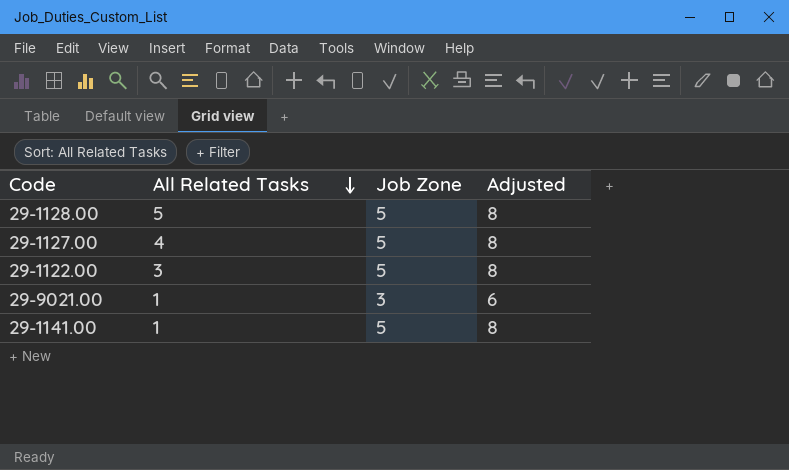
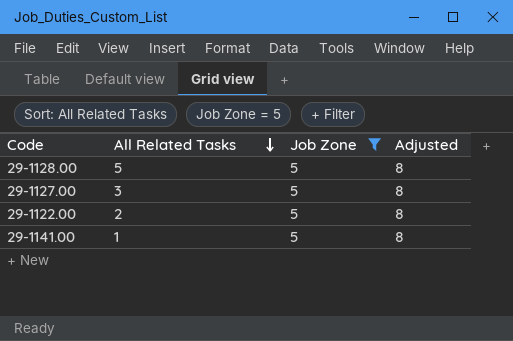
filter: none -> Job Zone = 5
29-1127.00 | All Related Tasks: 4 -> 3
29-1122.00 | All Related Tasks: 3 -> 2

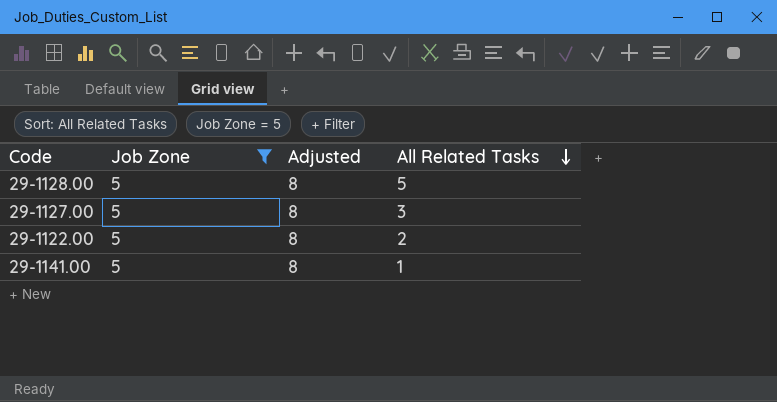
column All Related Tasks | position: 2 -> 4

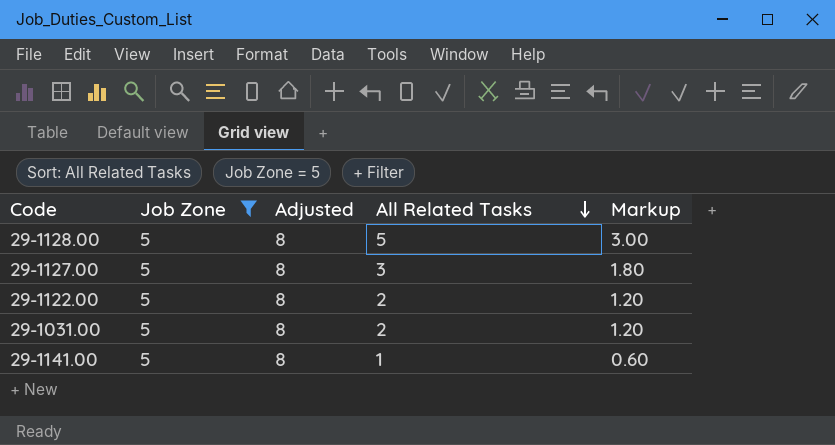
column Markup | formula: none -> [All Related Tasks] * 0.6
row 29-1031.00: none -> 5 | 8 | 2 | 1.20

